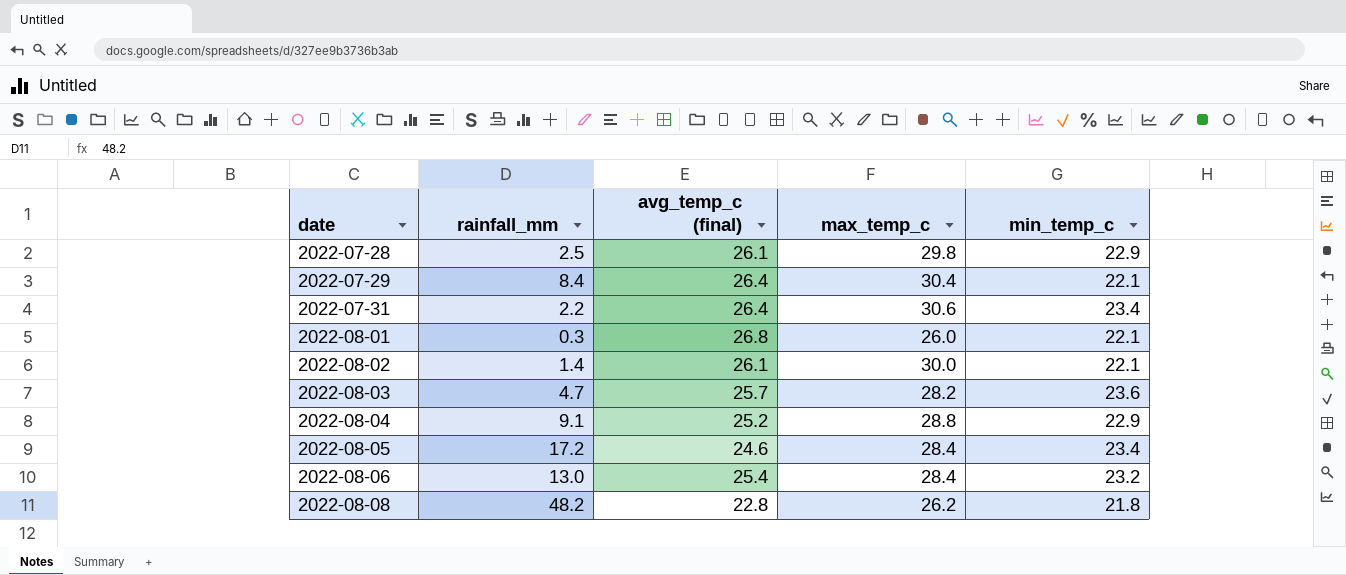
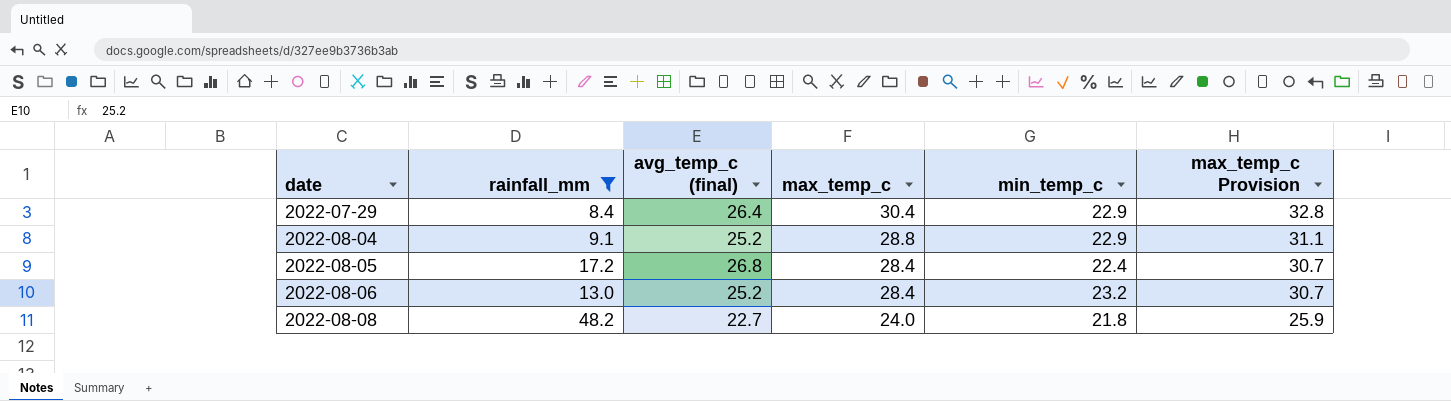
filter: none -> rainfall_mm >= 8.4
column max_temp_c Provision | formula: none -> [max_temp_c] * 1.08
2022-07-29 | min_temp_c: 22.1 -> 22.9
2022-08-05 | avg_temp_c (final): 24.6 -> 26.8
2022-08-05 | min_temp_c: 23.4 -> 22.4
2022-08-06 | avg_temp_c (final): 25.4 -> 25.2
2022-08-08 | avg_temp_c (final): 22.8 -> 22.7
2022-08-08 | max_temp_c: 26.2 -> 24.0

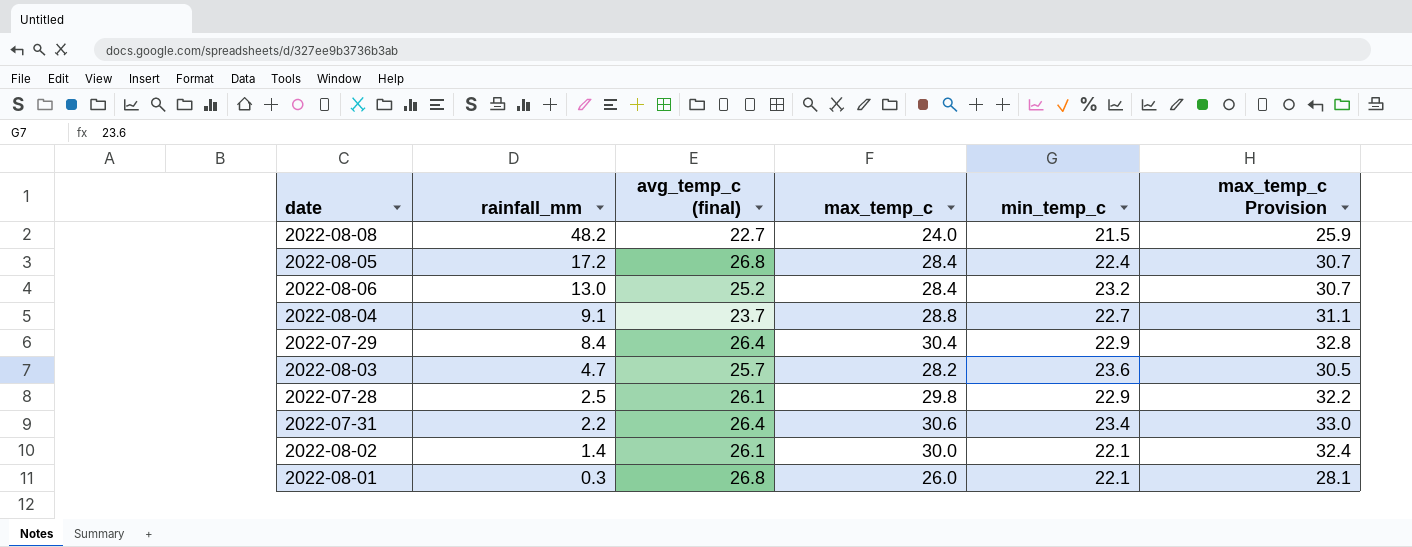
filter: rainfall_mm >= 8.4 -> none
row order: date ascending -> rainfall_mm descending
2022-08-08 | min_temp_c: 21.8 -> 21.5
2022-08-04 | avg_temp_c (final): 25.2 -> 23.7
2022-08-04 | min_temp_c: 22.9 -> 22.7

